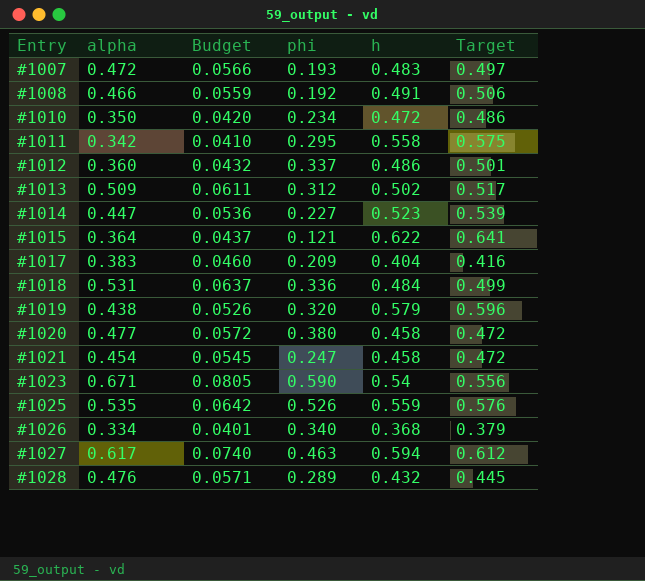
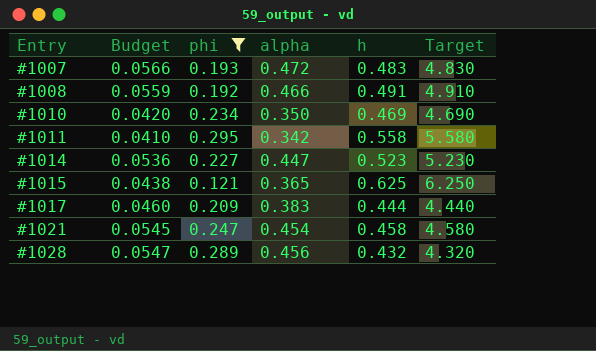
filter: none -> phi <= 0.295
column alpha | position: 2 -> 4
column Target | formula: [h] * 1.03 -> [h] * 10
#1010 | h: 0.472 -> 0.469
#1015 | Budget: 0.0437 -> 0.0438
#1015 | alpha: 0.364 -> 0.365
#1015 | h: 0.622 -> 0.625
#1017 | h: 0.404 -> 0.444
#1028 | Budget: 0.0571 -> 0.0547
#1028 | alpha: 0.476 -> 0.456

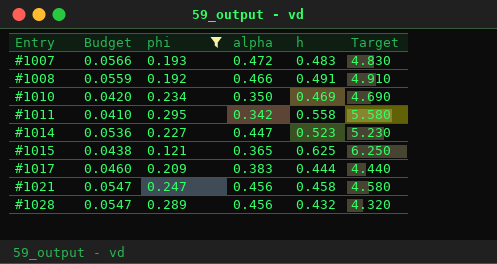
#1021 | Budget: 0.0545 -> 0.0547
#1021 | alpha: 0.454 -> 0.456

